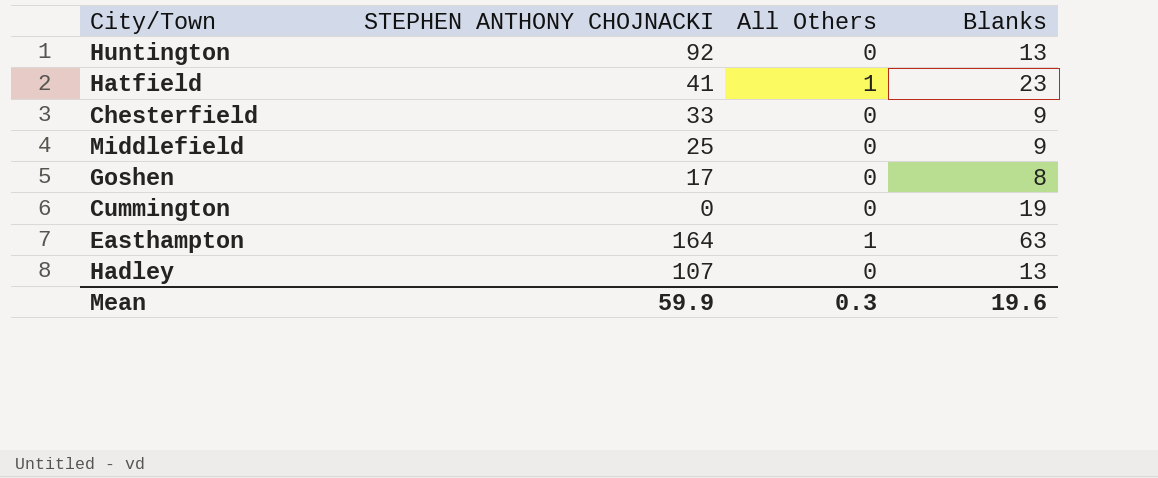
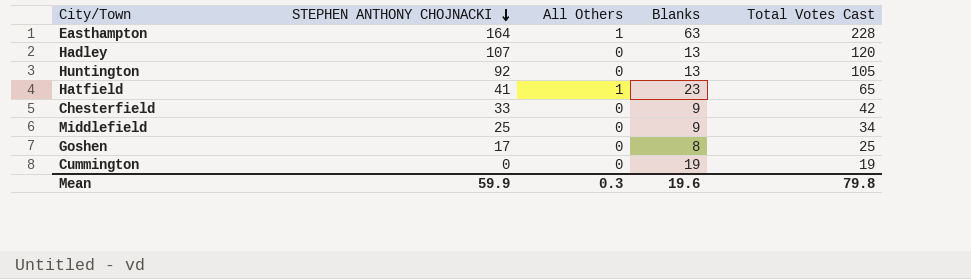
row order: none -> STEPHEN ANTHONY CHOJNACKI descending
column Total Votes Cast | formula: none -> [STEPHEN ANTHONY CHOJNACKI] + [All Others] + [Blanks]

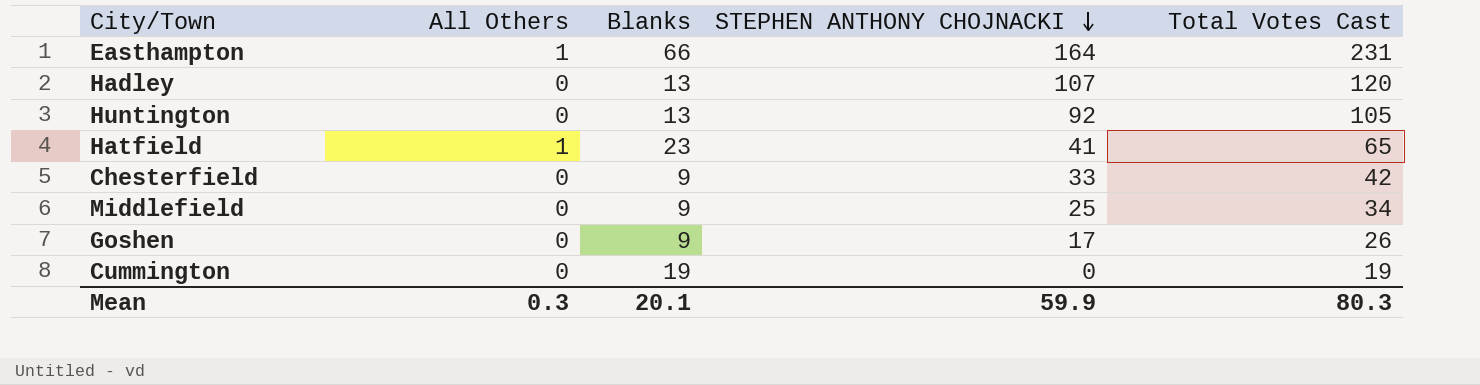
column STEPHEN ANTHONY CHOJNACKI | position: 2 -> 4
Easthampton | Blanks: 63 -> 66
Easthampton | Total Votes Cast: 228 -> 231
Goshen | Blanks: 8 -> 9
Goshen | Total Votes Cast: 25 -> 26
Mean | Blanks: 19.6 -> 20.1
Mean | Total Votes Cast: 79.8 -> 80.3

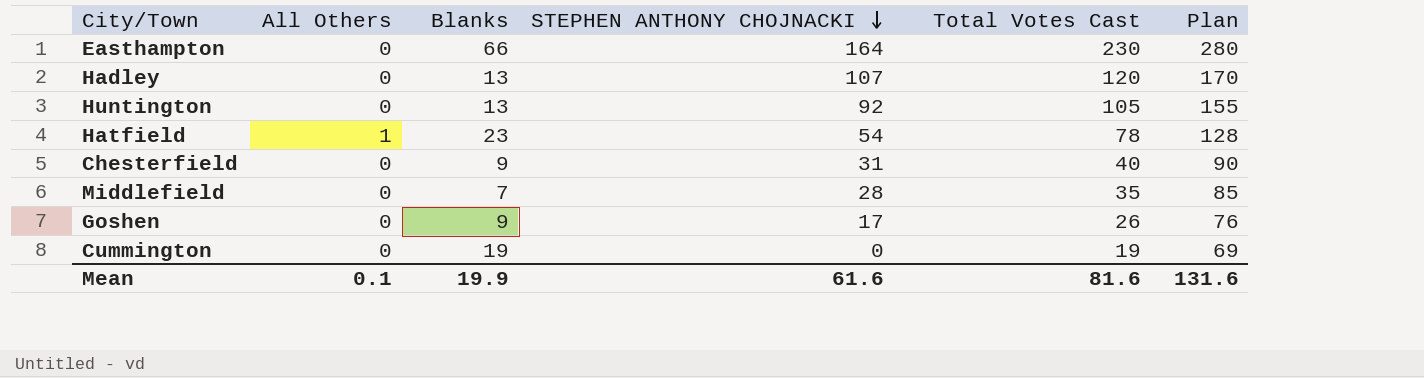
column Plan | formula: none -> [Total Votes Cast] + 50
Easthampton | All Others: 1 -> 0
Easthampton | Total Votes Cast: 231 -> 230
Hatfield | STEPHEN ANTHONY CHOJNACKI: 41 -> 54
Hatfield | Total Votes Cast: 65 -> 78
Chesterfield | STEPHEN ANTHONY CHOJNACKI: 33 -> 31
Chesterfield | Total Votes Cast: 42 -> 40
Middlefield | Blanks: 9 -> 7
Middlefield | STEPHEN ANTHONY CHOJNACKI: 25 -> 28
Middlefield | Total Votes Cast: 34 -> 35
Mean | All Others: 0.3 -> 0.1
Mean | Blanks: 20.1 -> 19.9
Mean | STEPHEN ANTHONY CHOJNACKI: 59.9 -> 61.6
Mean | Total Votes Cast: 80.3 -> 81.6

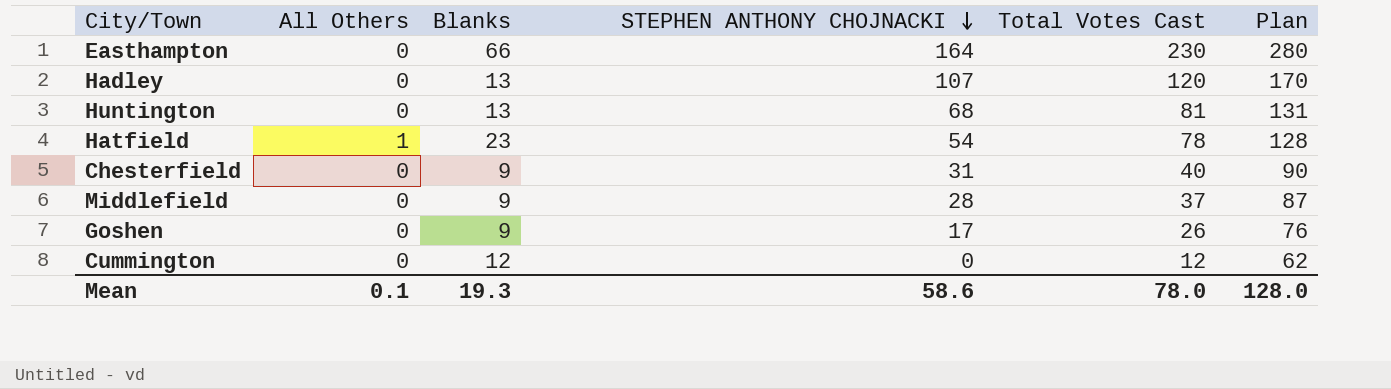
Huntington | STEPHEN ANTHONY CHOJNACKI: 92 -> 68
Huntington | Total Votes Cast: 105 -> 81
Huntington | Plan: 155 -> 131
Middlefield | Blanks: 7 -> 9
Middlefield | Total Votes Cast: 35 -> 37
Middlefield | Plan: 85 -> 87
Cummington | Blanks: 19 -> 12
Cummington | Total Votes Cast: 19 -> 12
Cummington | Plan: 69 -> 62
Mean | Blanks: 19.9 -> 19.3
Mean | STEPHEN ANTHONY CHOJNACKI: 61.6 -> 58.6
Mean | Total Votes Cast: 81.6 -> 78.0
Mean | Plan: 131.6 -> 128.0

